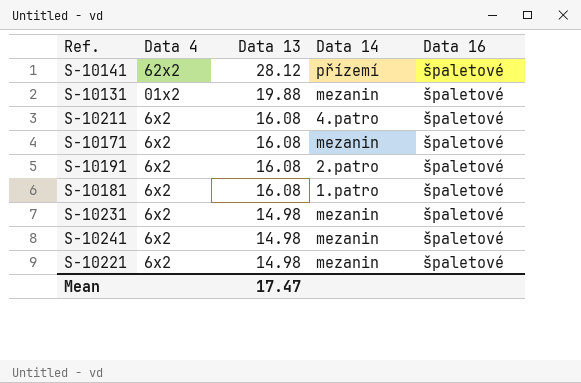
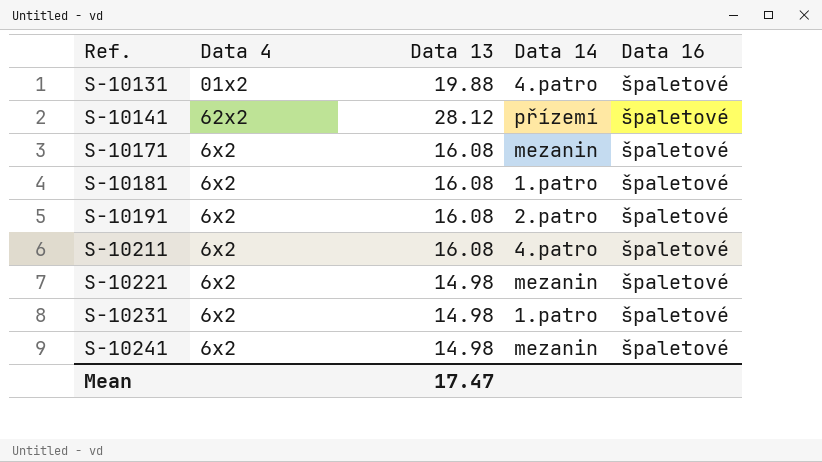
row order: Data 13 descending -> Ref. ascending
S-10131 | Data 14: mezanin -> 4.patro
S-10231 | Data 14: mezanin -> 1.patro

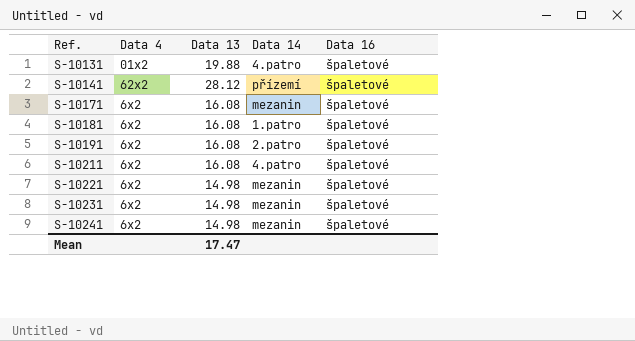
S-10231 | Data 14: 1.patro -> mezanin

